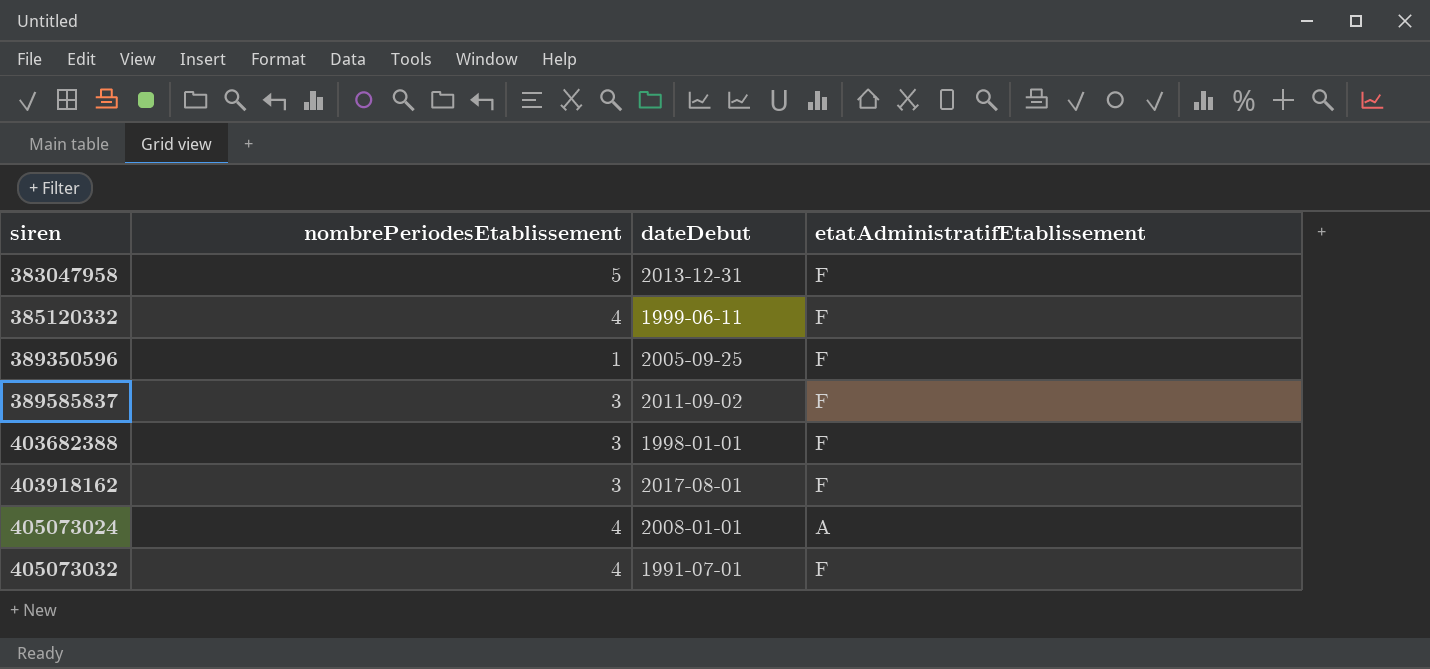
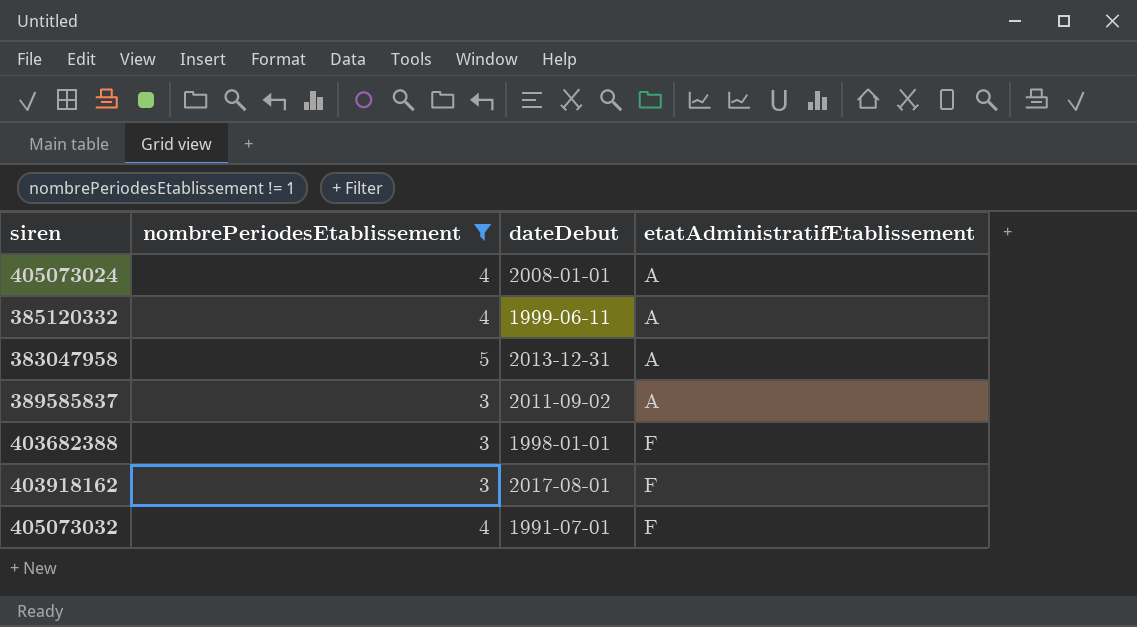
filter: none -> nombrePeriodesEtablissement != 1
row order: siren ascending -> etatAdministratifEtablissement ascending
385120332 | etatAdministratifEtablissement: F -> A
383047958 | etatAdministratifEtablissement: F -> A
389585837 | etatAdministratifEtablissement: F -> A

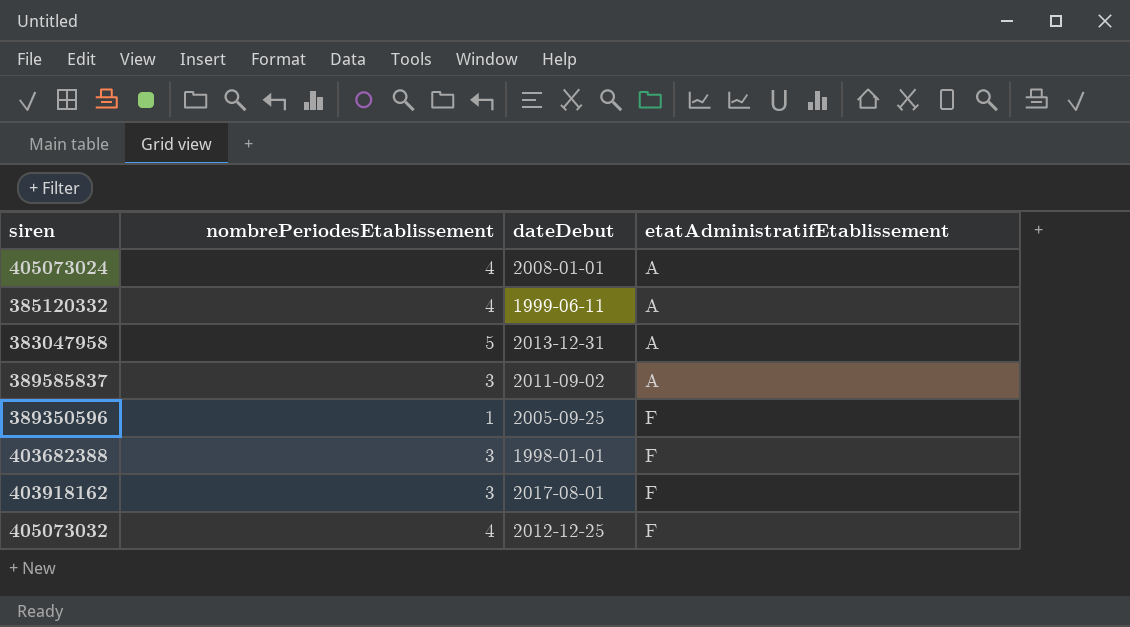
filter: nombrePeriodesEtablissement != 1 -> none
405073032 | dateDebut: 1991-07-01 -> 2012-12-25

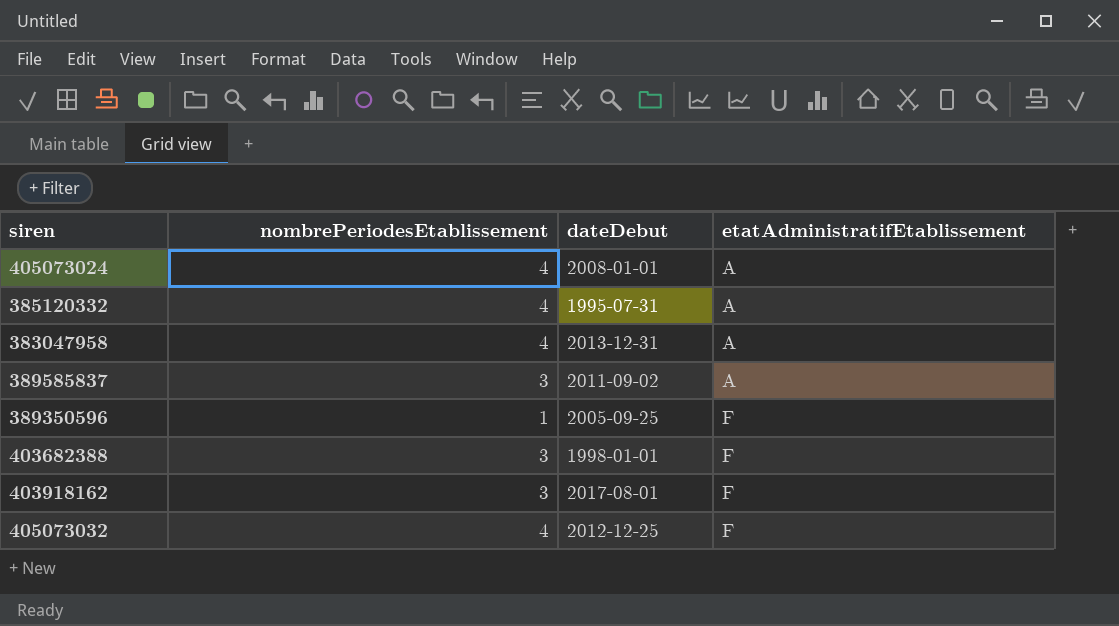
385120332 | dateDebut: 1999-06-11 -> 1995-07-31
383047958 | nombrePeriodesEtablissement: 5 -> 4

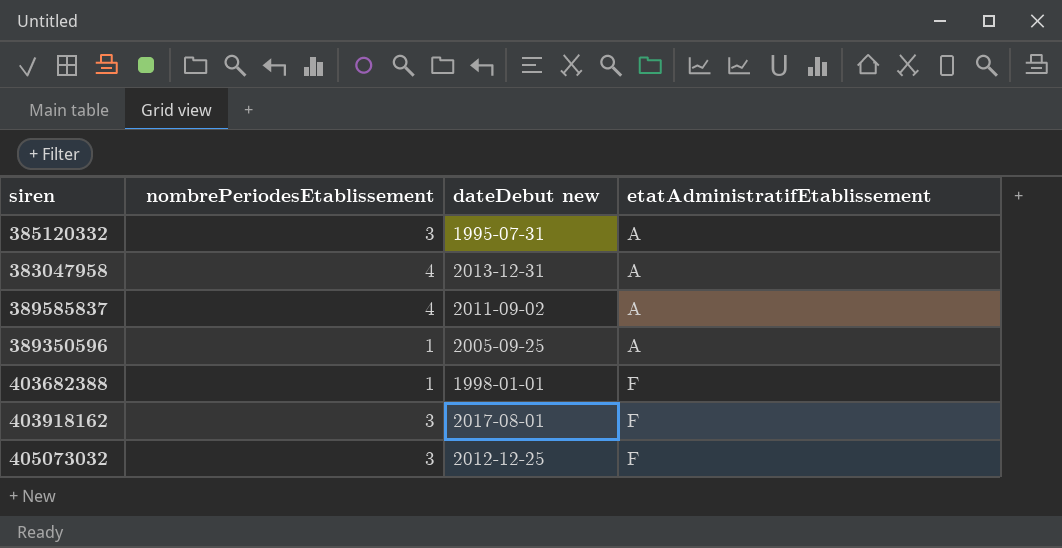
column name: dateDebut -> dateDebut new
row 405073024: 4 | 2008-01-01 | A -> none
385120332 | nombrePeriodesEtablissement: 4 -> 3
389585837 | nombrePeriodesEtablissement: 3 -> 4
389350596 | etatAdministratifEtablissement: F -> A
403682388 | nombrePeriodesEtablissement: 3 -> 1
405073032 | nombrePeriodesEtablissement: 4 -> 3

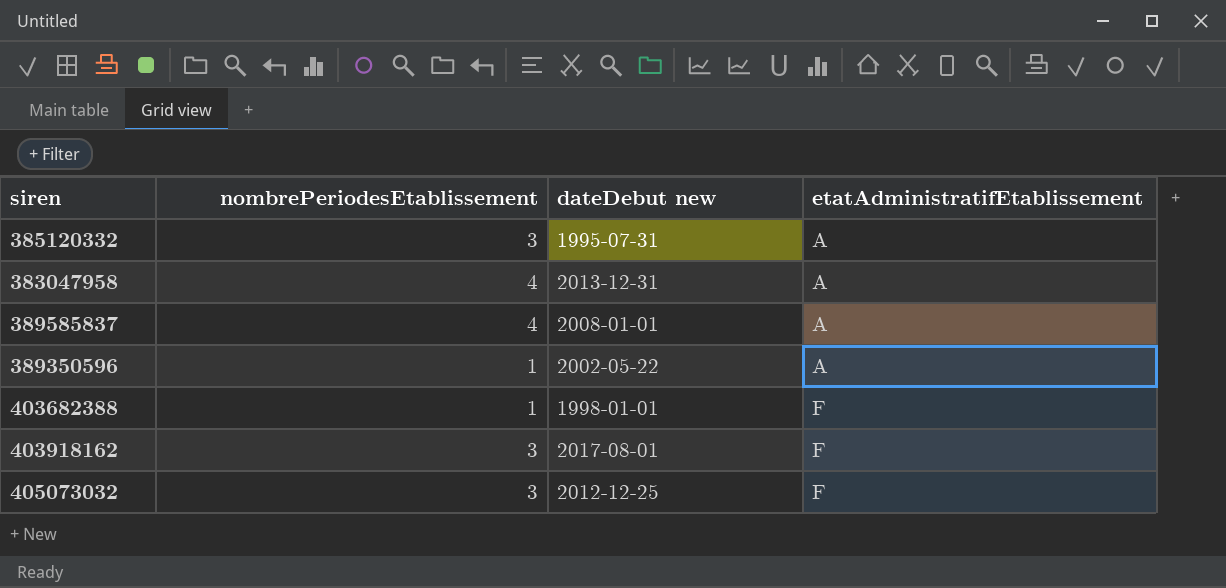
389585837 | dateDebut new: 2011-09-02 -> 2008-01-01
389350596 | dateDebut new: 2005-09-25 -> 2002-05-22

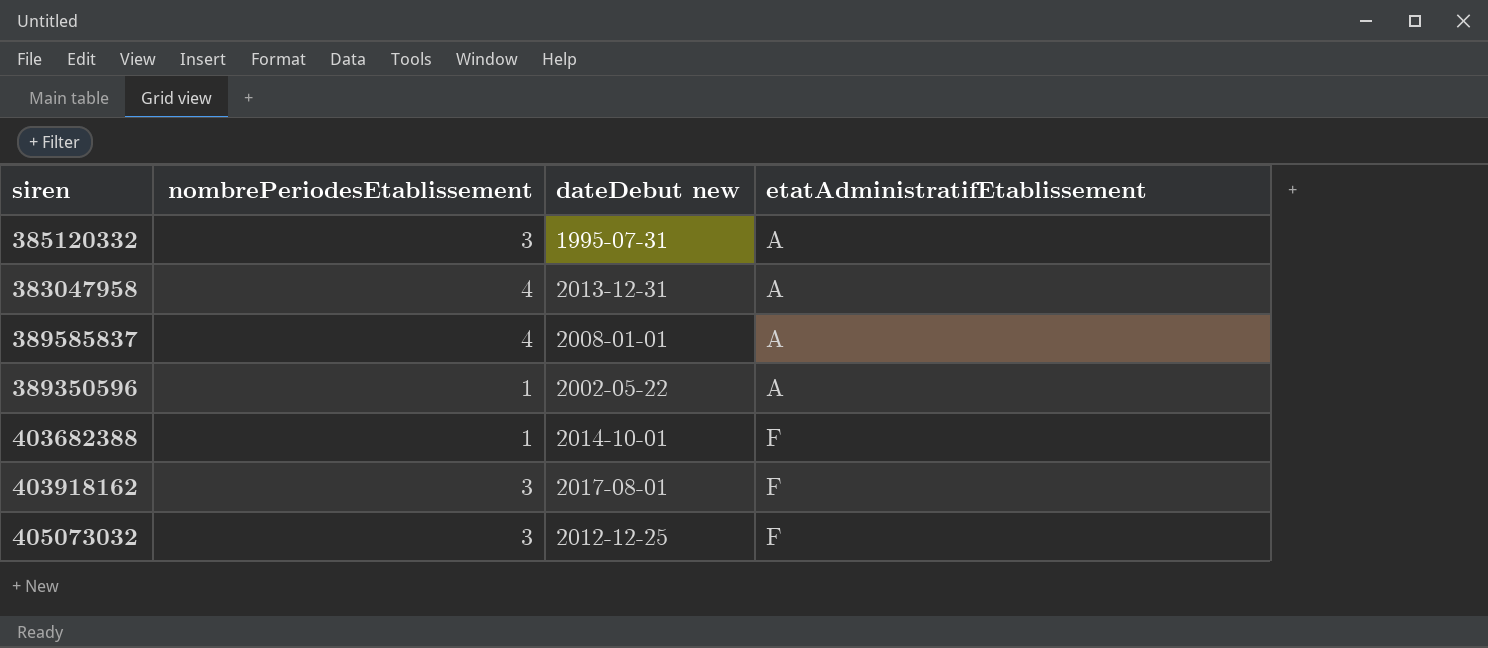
403682388 | dateDebut new: 1998-01-01 -> 2014-10-01

